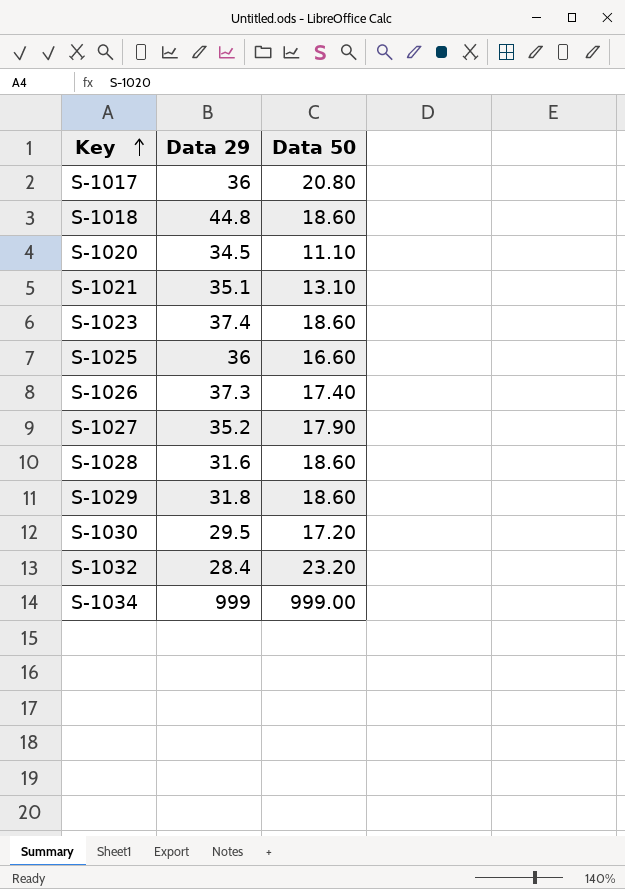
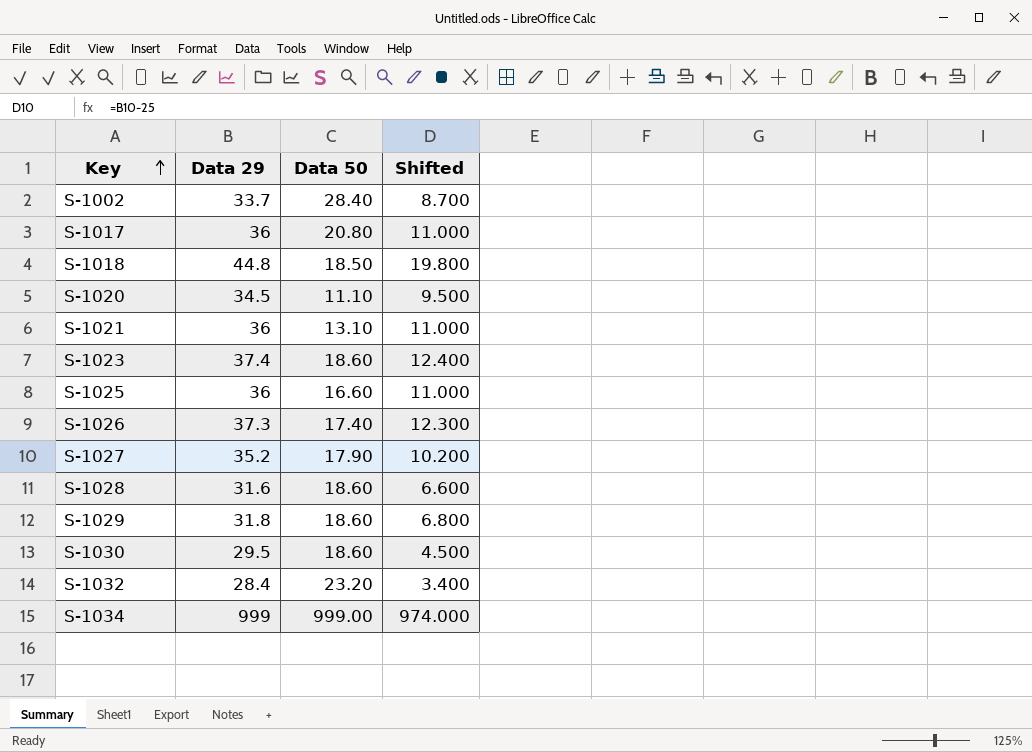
column Shifted | formula: none -> [Data 29] - 25
row S-1002: none -> 33.7 | 28.40 | 8.700
S-1018 | Data 50: 18.60 -> 18.50
S-1021 | Data 29: 35.1 -> 36
S-1030 | Data 50: 17.20 -> 18.60

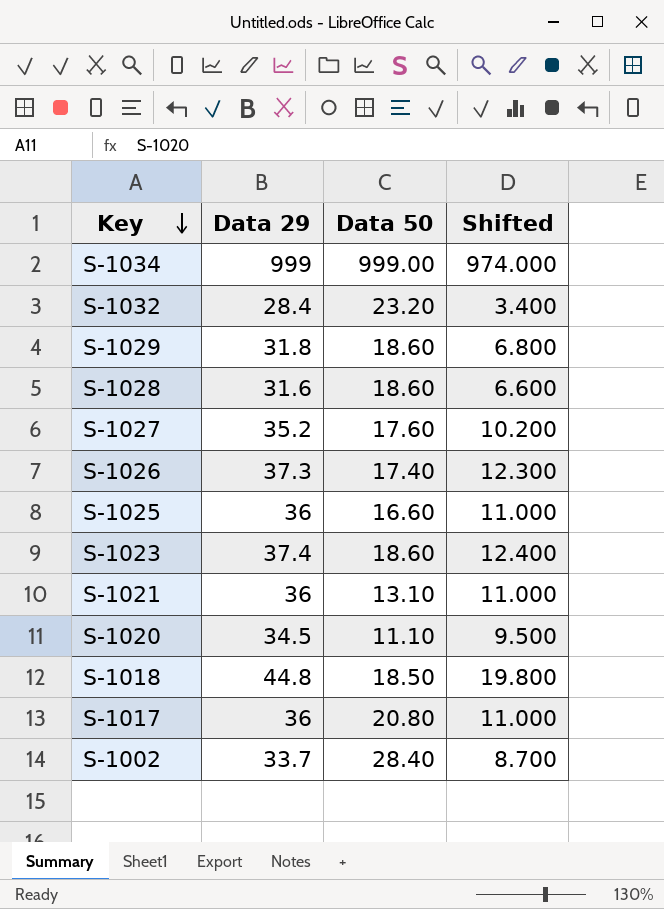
row order: Key ascending -> Key descending
row S-1030: 29.5 | 18.60 | 4.500 -> none
S-1027 | Data 50: 17.90 -> 17.60

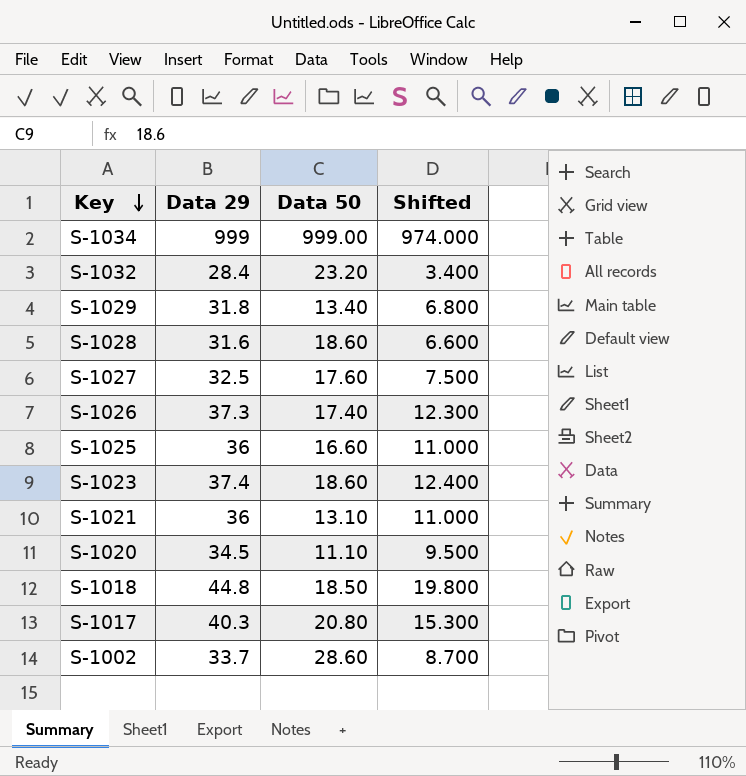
S-1029 | Data 50: 18.60 -> 13.40
S-1027 | Data 29: 35.2 -> 32.5
S-1027 | Shifted: 10.200 -> 7.500
S-1017 | Data 29: 36 -> 40.3
S-1017 | Shifted: 11.000 -> 15.300
S-1002 | Data 50: 28.40 -> 28.60

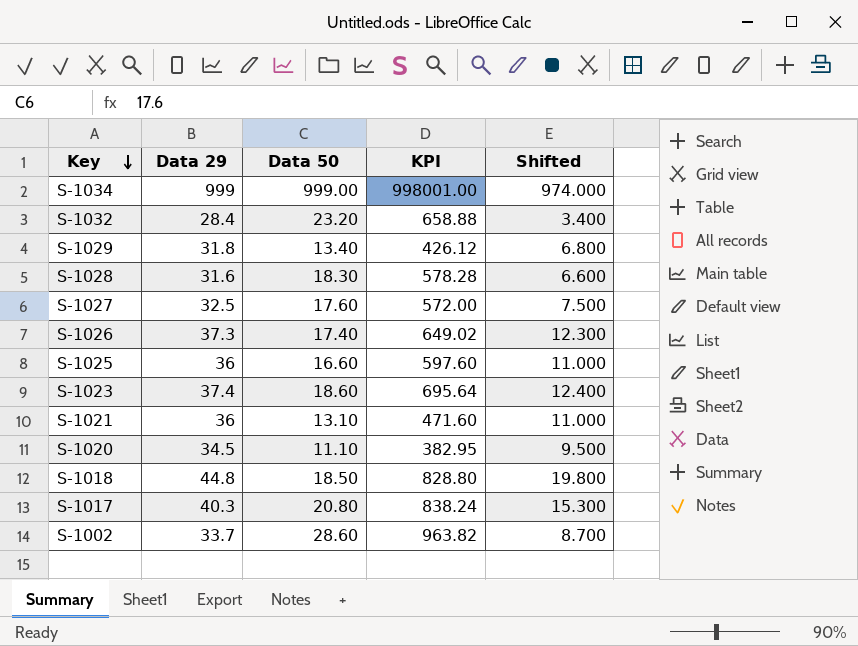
column KPI | formula: none -> [Data 29] * [Data 50]
S-1028 | Data 50: 18.60 -> 18.30

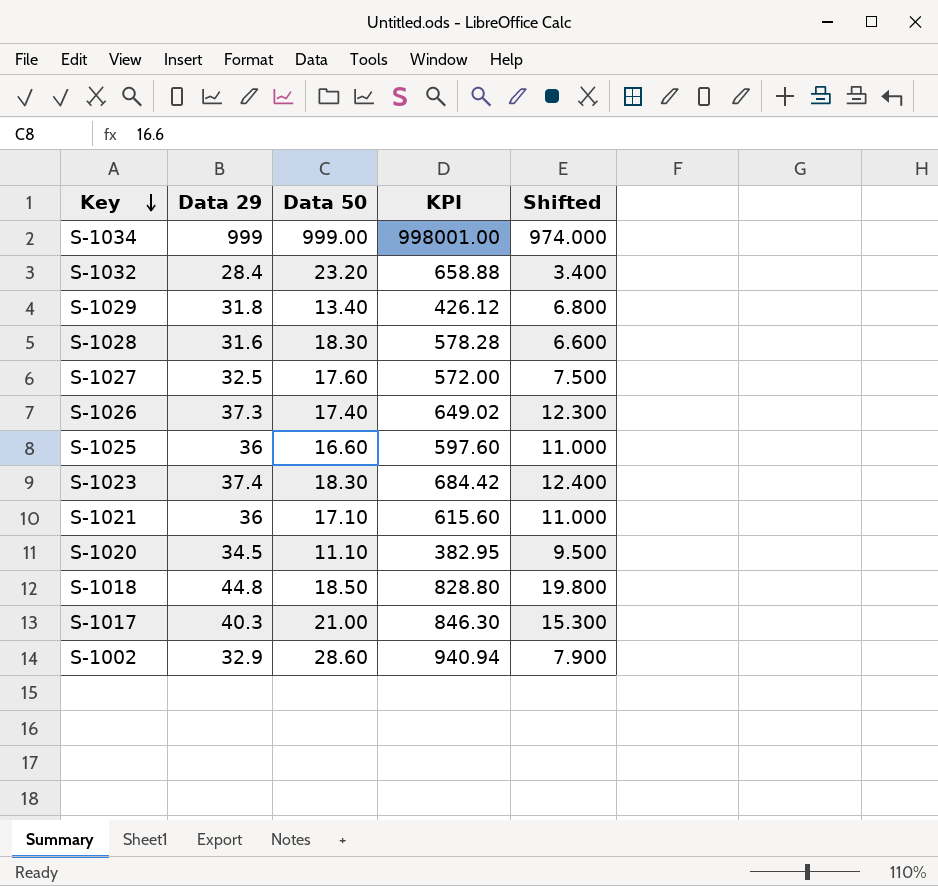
S-1023 | Data 50: 18.60 -> 18.30
S-1023 | KPI: 695.64 -> 684.42
S-1021 | Data 50: 13.10 -> 17.10
S-1021 | KPI: 471.60 -> 615.60
S-1017 | Data 50: 20.80 -> 21.00
S-1017 | KPI: 838.24 -> 846.30
S-1002 | Data 29: 33.7 -> 32.9
S-1002 | KPI: 963.82 -> 940.94
S-1002 | Shifted: 8.700 -> 7.900

